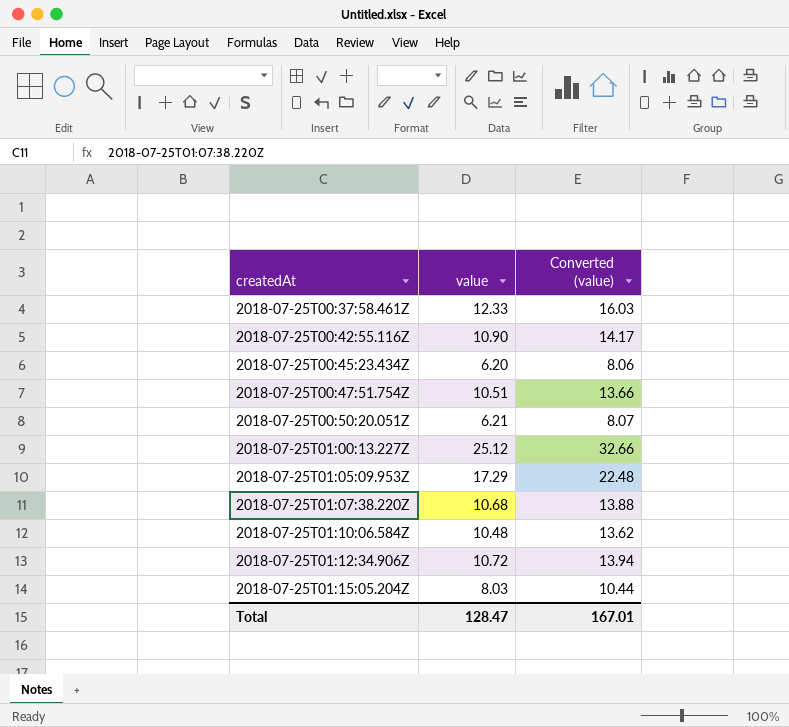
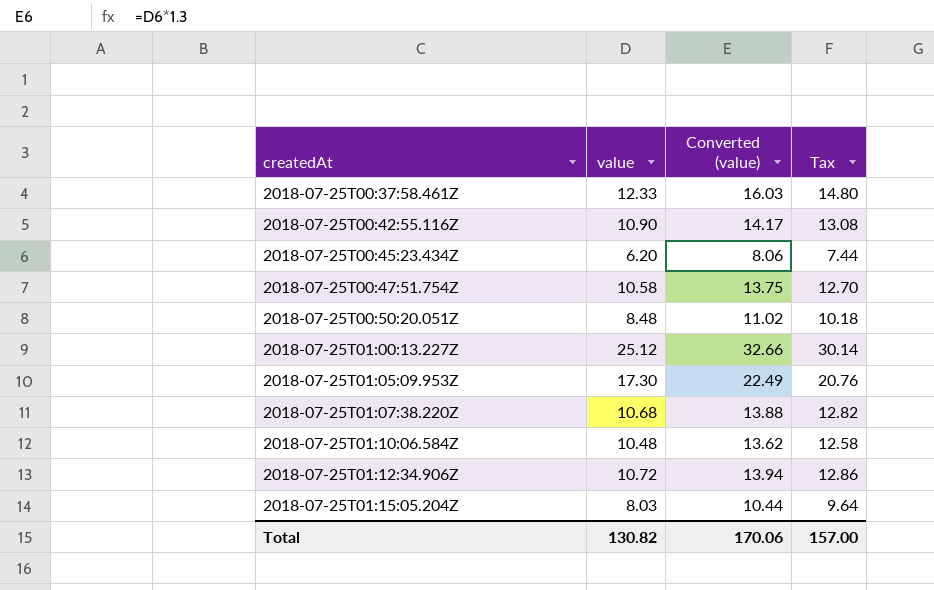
column Tax | formula: none -> [value] * 1.2
2018-07-25T00:47:51.754Z | value: 10.51 -> 10.58
2018-07-25T00:47:51.754Z | Converted (value): 13.66 -> 13.75
2018-07-25T00:50:20.051Z | value: 6.21 -> 8.48
2018-07-25T00:50:20.051Z | Converted (value): 8.07 -> 11.02
2018-07-25T01:05:09.953Z | value: 17.29 -> 17.30
2018-07-25T01:05:09.953Z | Converted (value): 22.48 -> 22.49
Total | value: 128.47 -> 130.82
Total | Converted (value): 167.01 -> 170.06

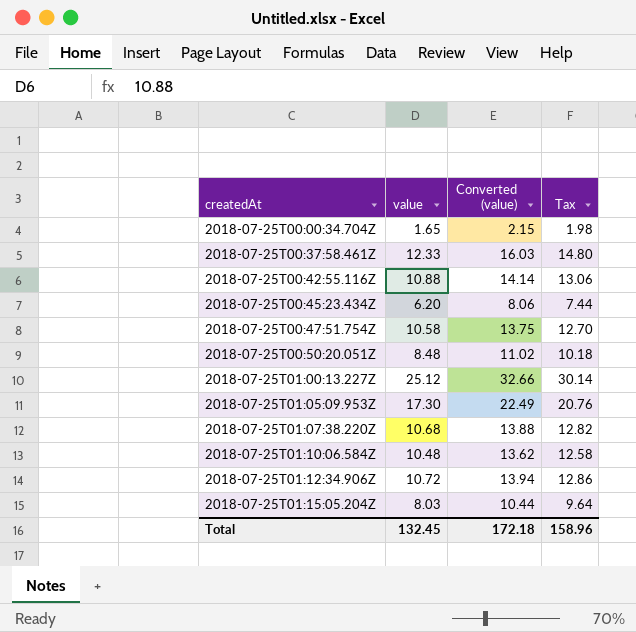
row 2018-07-25T00:00:34.704Z: none -> 1.65 | 2.15 | 1.98
2018-07-25T00:42:55.116Z | value: 10.90 -> 10.88
2018-07-25T00:42:55.116Z | Converted (value): 14.17 -> 14.14
2018-07-25T00:42:55.116Z | Tax: 13.08 -> 13.06
Total | value: 130.82 -> 132.45
Total | Converted (value): 170.06 -> 172.18
Total | Tax: 157.00 -> 158.96

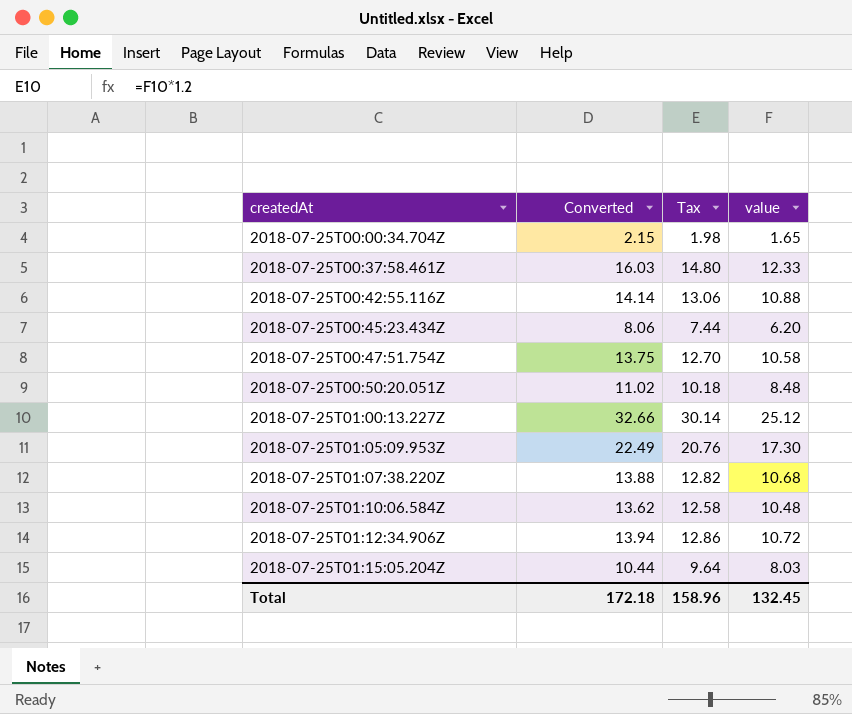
column name: Converted (value) -> Converted
column value | position: 2 -> 4

